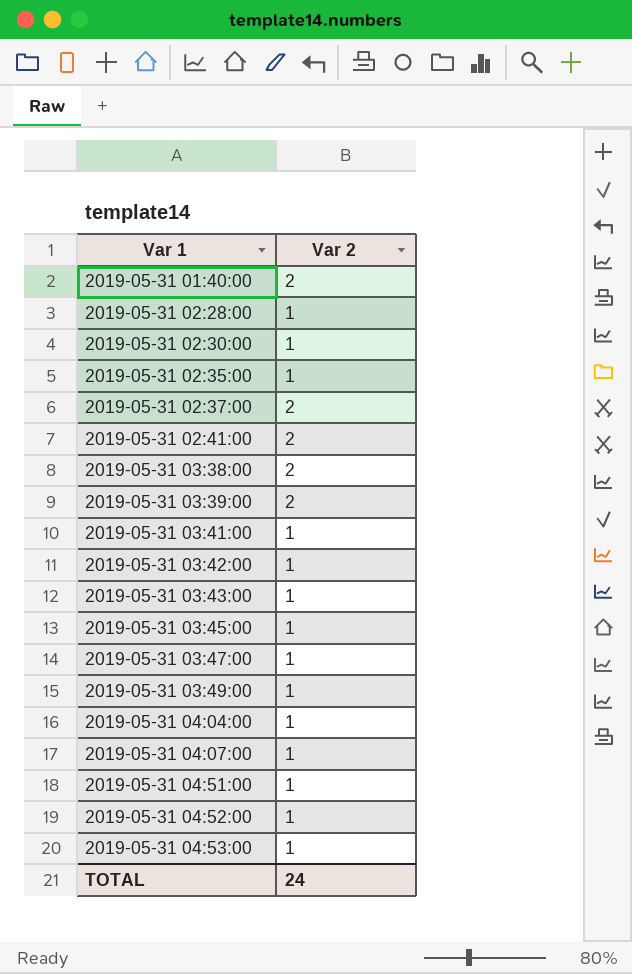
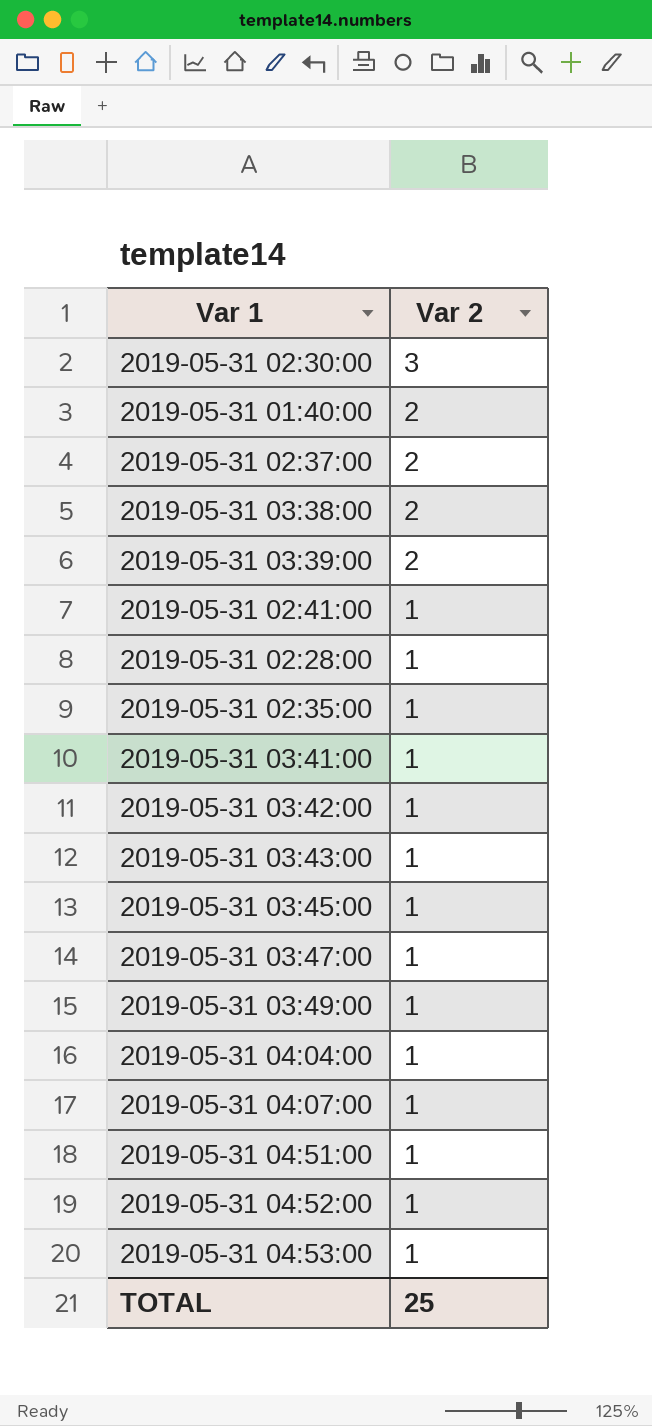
row order: Var 1 ascending -> Var 2 descending
2019-05-31 02:30:00 | Var 2: 1 -> 3
2019-05-31 02:41:00 | Var 2: 2 -> 1
TOTAL | Var 2: 24 -> 25

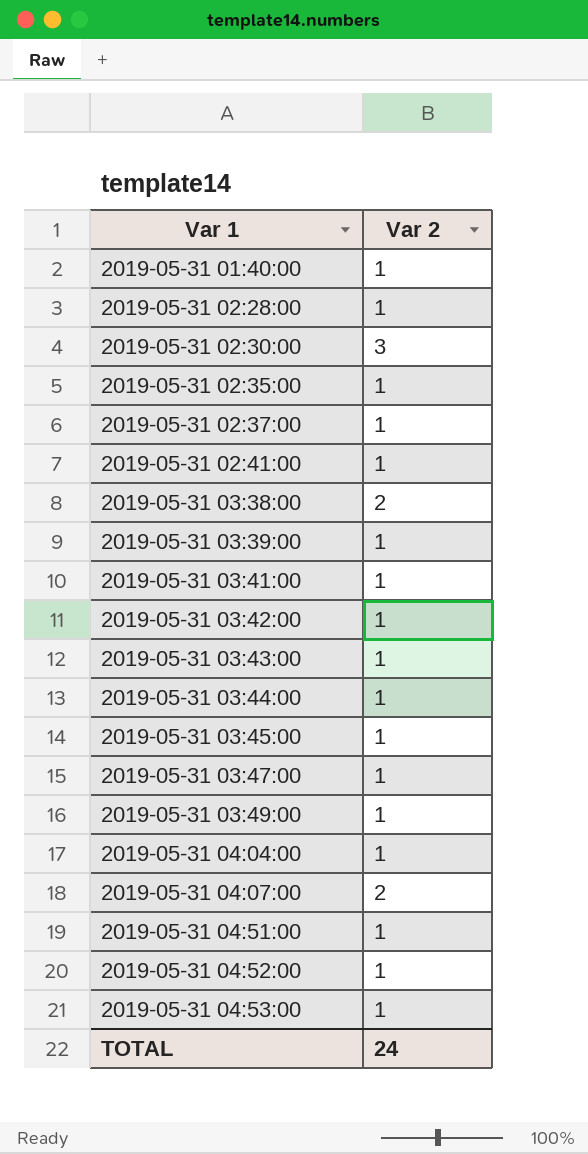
row order: Var 2 descending -> Var 1 ascending
2019-05-31 01:40:00 | Var 2: 2 -> 1
2019-05-31 02:37:00 | Var 2: 2 -> 1
2019-05-31 03:39:00 | Var 2: 2 -> 1
row 2019-05-31 03:44:00: none -> 1
2019-05-31 04:07:00 | Var 2: 1 -> 2
TOTAL | Var 2: 25 -> 24

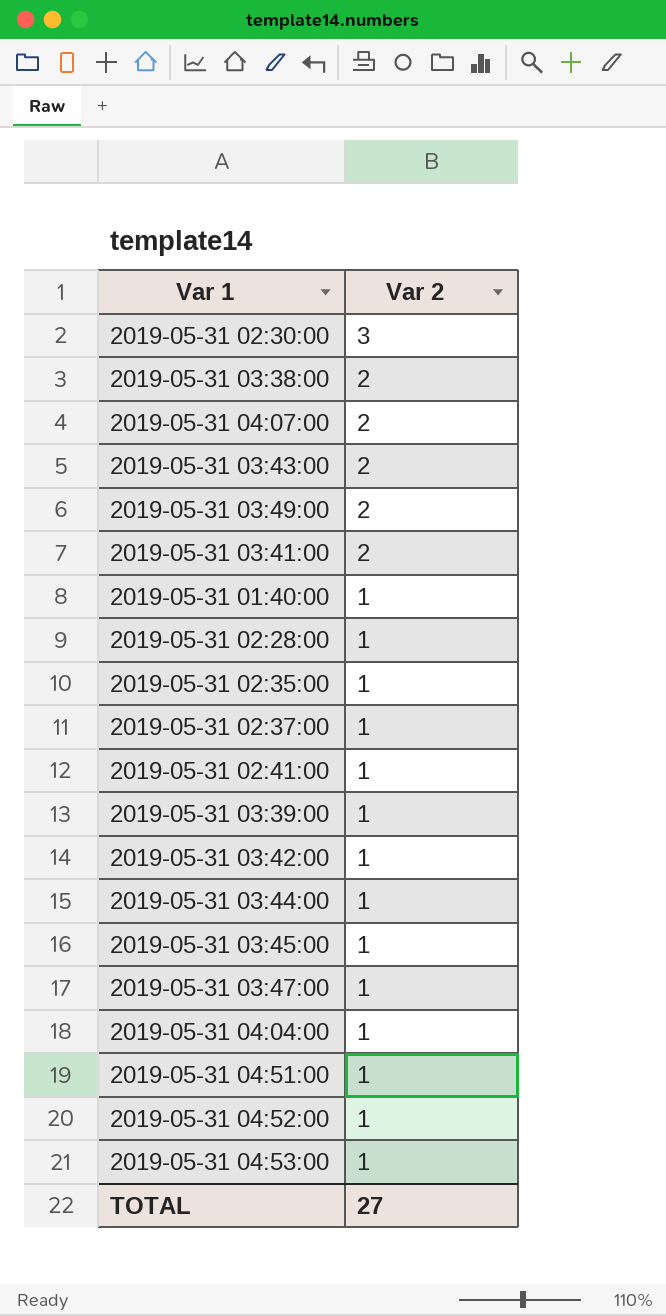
row order: Var 1 ascending -> Var 2 descending
2019-05-31 03:43:00 | Var 2: 1 -> 2
2019-05-31 03:49:00 | Var 2: 1 -> 2
2019-05-31 03:41:00 | Var 2: 1 -> 2
TOTAL | Var 2: 24 -> 27

